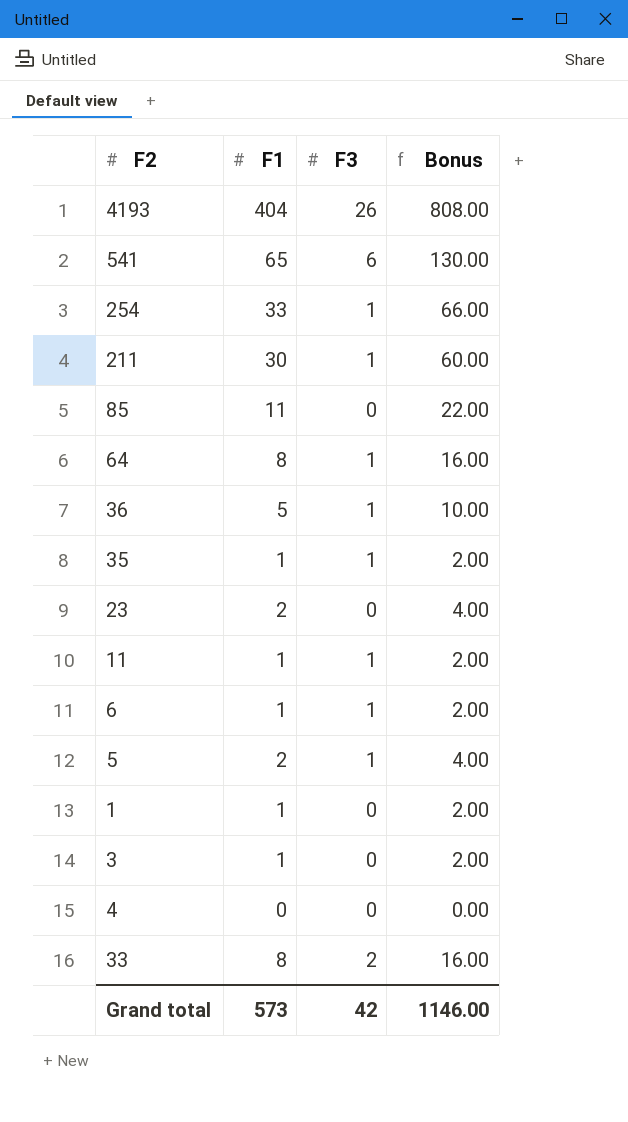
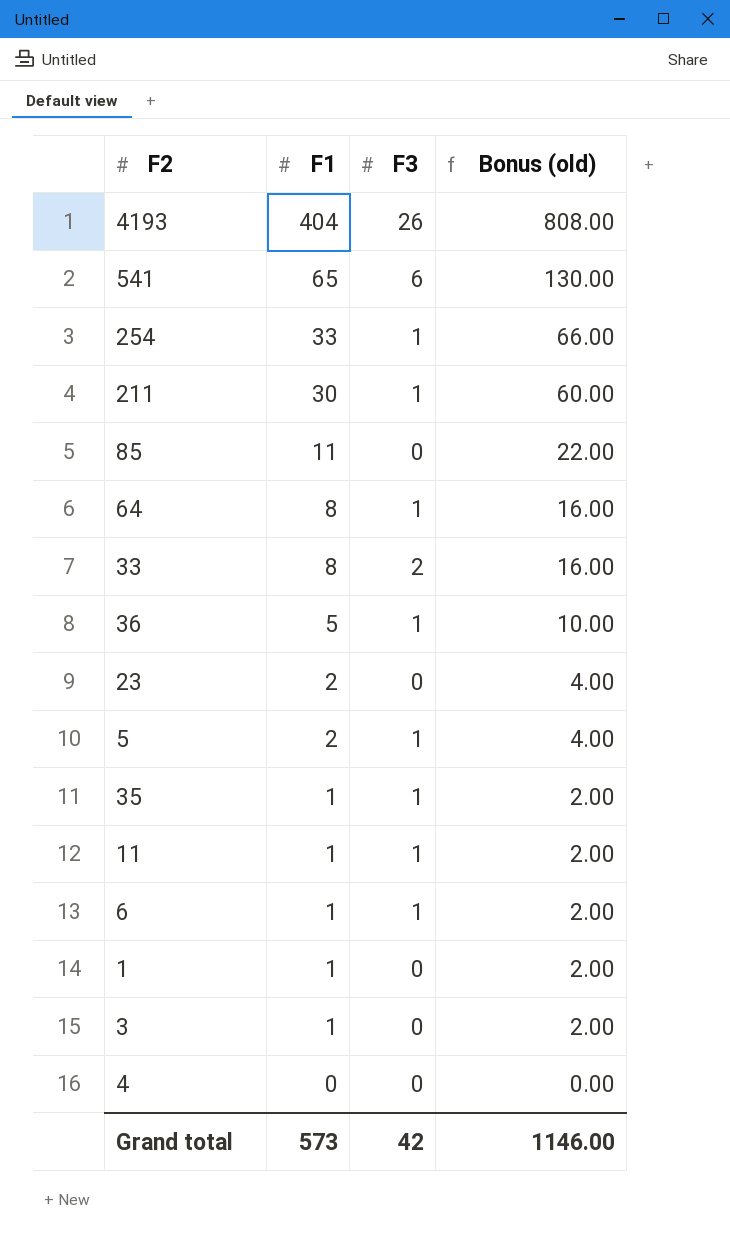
row order: none -> F1 descending
column name: Bonus -> Bonus (old)

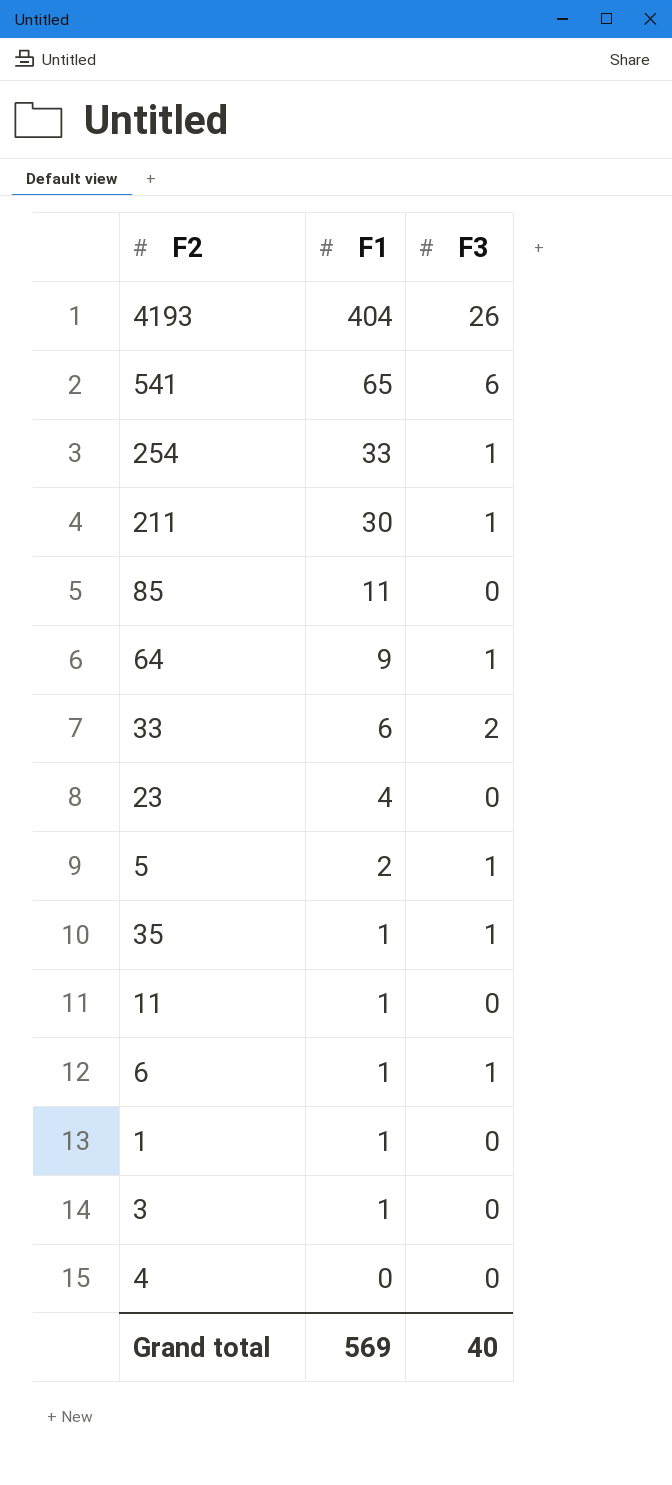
column Bonus (old) | formula: [F1] * 2 -> none
row 36: 5 | 1 | 10.00 -> none
64 | F1: 8 -> 9
33 | F1: 8 -> 6
23 | F1: 2 -> 4
11 | F3: 1 -> 0
Grand total | F1: 573 -> 569
Grand total | F3: 42 -> 40

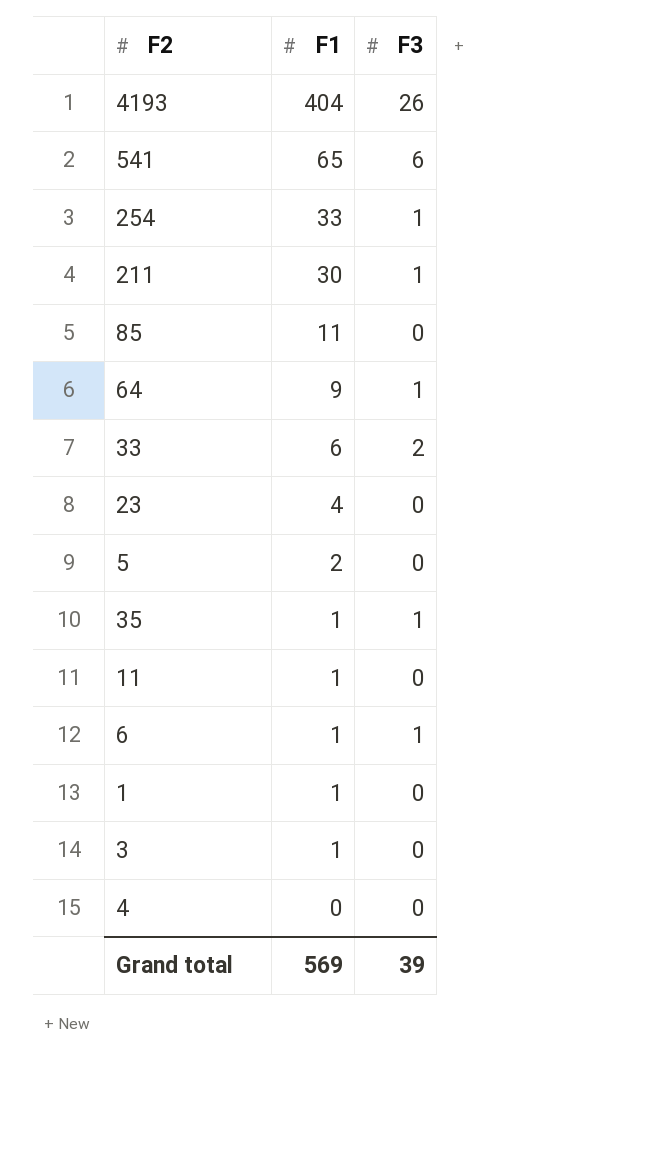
5 | F3: 1 -> 0
Grand total | F3: 40 -> 39

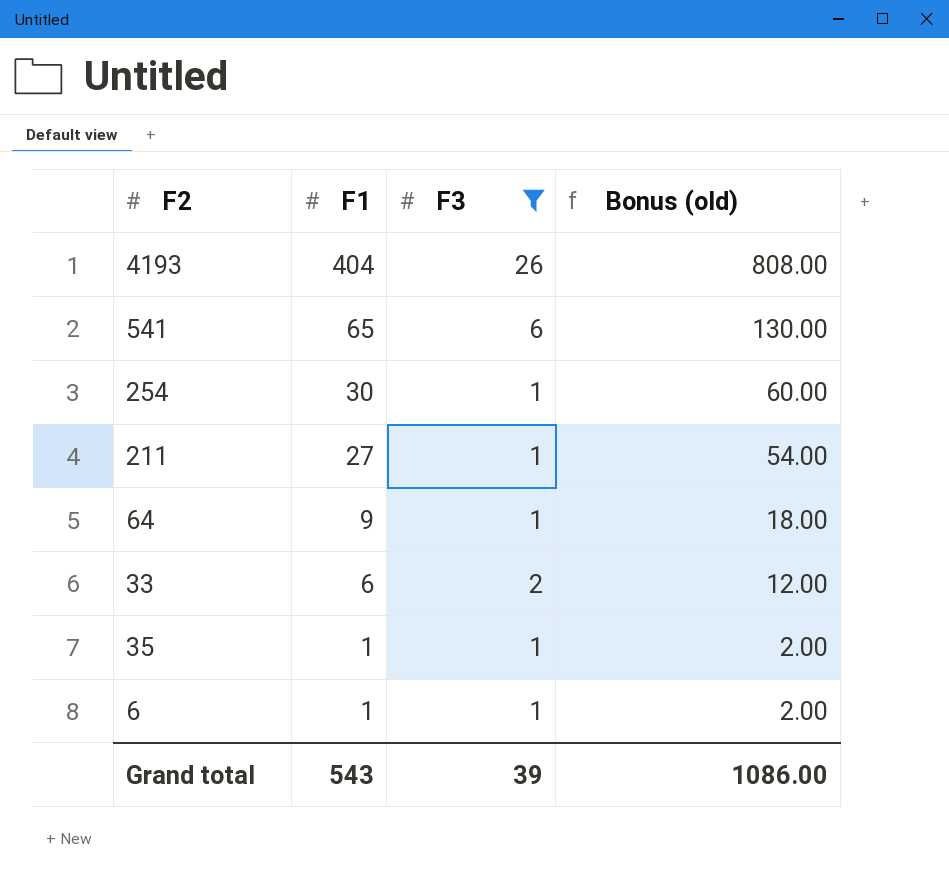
filter: none -> F3 != 0
column Bonus (old) | formula: none -> [F1] * 2
254 | F1: 33 -> 30
211 | F1: 30 -> 27
Grand total | F1: 569 -> 543

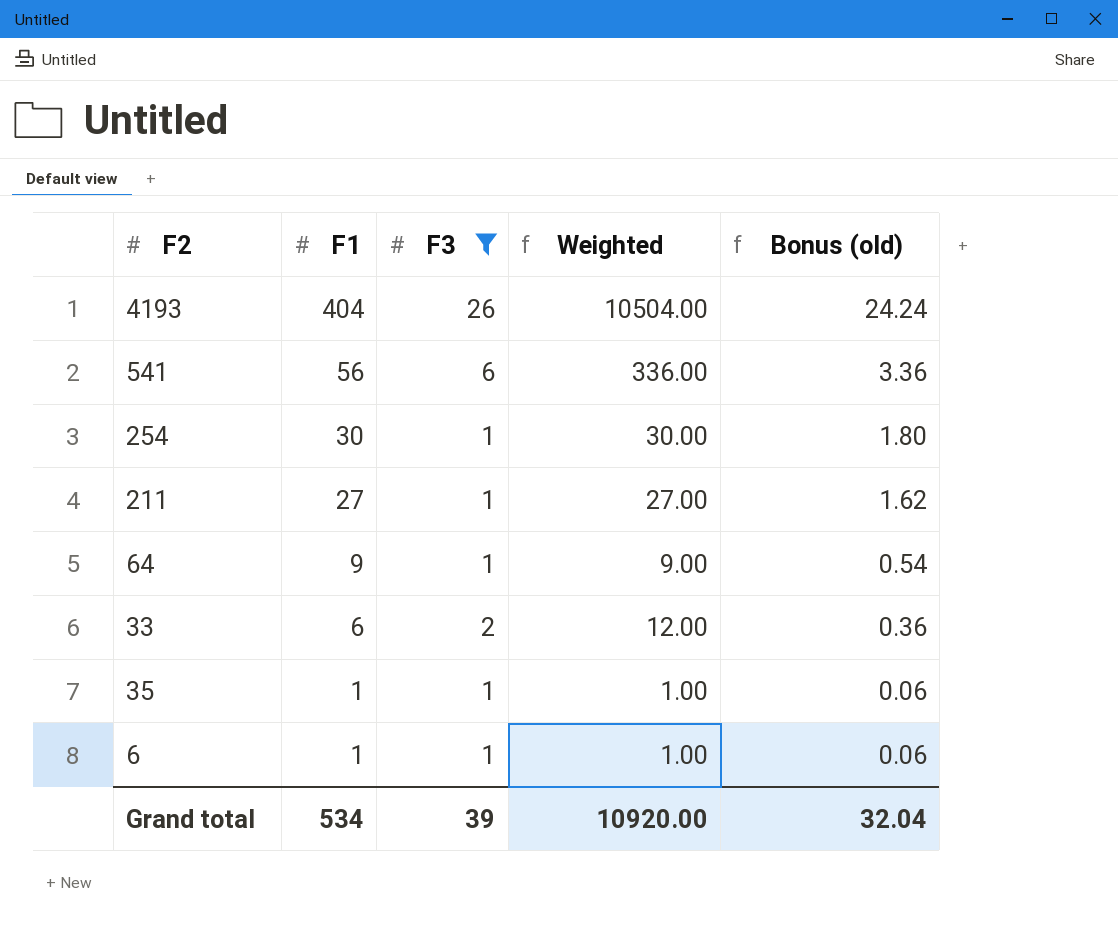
column Weighted | formula: none -> [F1] * [F3]
column Bonus (old) | formula: [F1] * 2 -> [F1] * 0.06
541 | F1: 65 -> 56
Grand total | F1: 543 -> 534
Grand total | Bonus (old): 1086.00 -> 32.04

